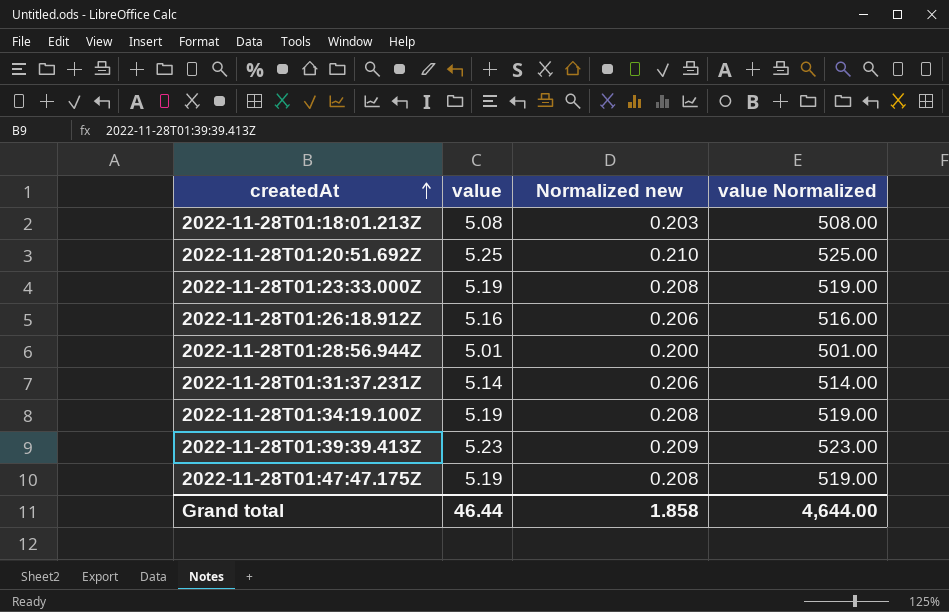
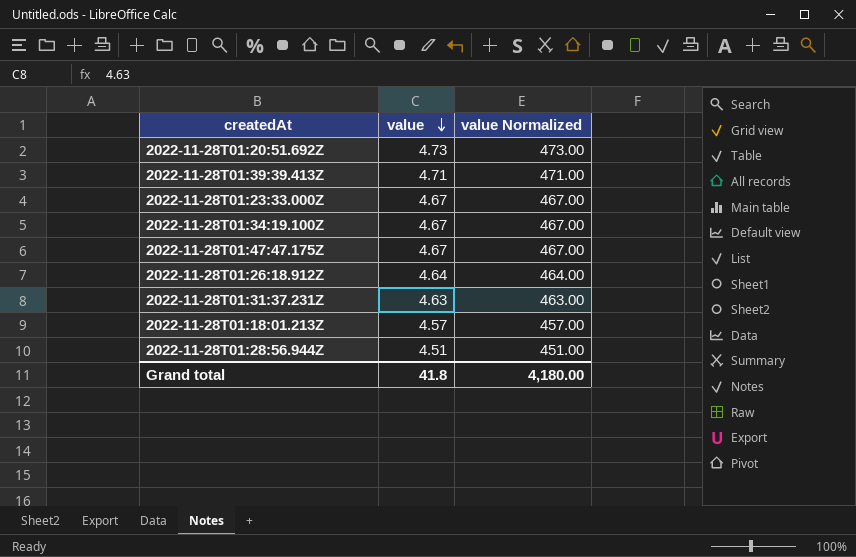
row order: createdAt ascending -> value descending
column Normalized new | formula: [value] * 0.04 -> none
2022-11-28T01:20:51.692Z | value: 5.25 -> 4.73
2022-11-28T01:20:51.692Z | value Normalized: 525.00 -> 473.00
2022-11-28T01:39:39.413Z | value: 5.23 -> 4.71
2022-11-28T01:39:39.413Z | value Normalized: 523.00 -> 471.00
2022-11-28T01:23:33.000Z | value: 5.19 -> 4.67
2022-11-28T01:23:33.000Z | value Normalized: 519.00 -> 467.00
2022-11-28T01:34:19.100Z | value: 5.19 -> 4.67
2022-11-28T01:34:19.100Z | value Normalized: 519.00 -> 467.00
2022-11-28T01:47:47.175Z | value: 5.19 -> 4.67
2022-11-28T01:47:47.175Z | value Normalized: 519.00 -> 467.00
2022-11-28T01:26:18.912Z | value: 5.16 -> 4.64
2022-11-28T01:26:18.912Z | value Normalized: 516.00 -> 464.00
2022-11-28T01:31:37.231Z | value: 5.14 -> 4.63
2022-11-28T01:31:37.231Z | value Normalized: 514.00 -> 463.00
2022-11-28T01:18:01.213Z | value: 5.08 -> 4.57
2022-11-28T01:18:01.213Z | value Normalized: 508.00 -> 457.00
2022-11-28T01:28:56.944Z | value: 5.01 -> 4.51
2022-11-28T01:28:56.944Z | value Normalized: 501.00 -> 451.00
Grand total | value: 46.44 -> 41.8
Grand total | value Normalized: 4,644.00 -> 4,180.00

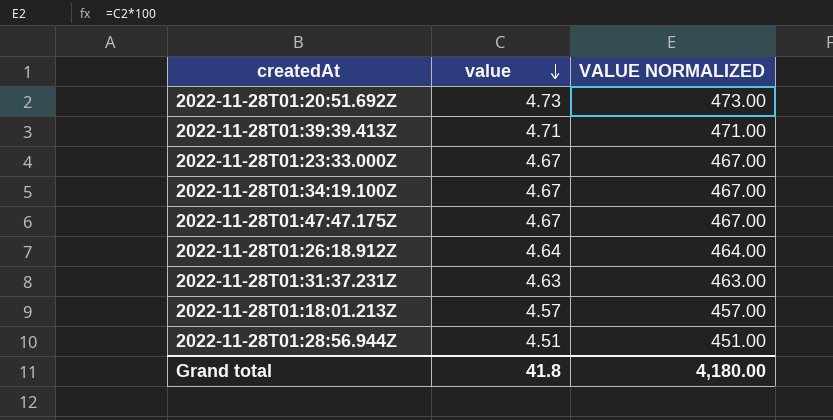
column name: value Normalized -> VALUE NORMALIZED

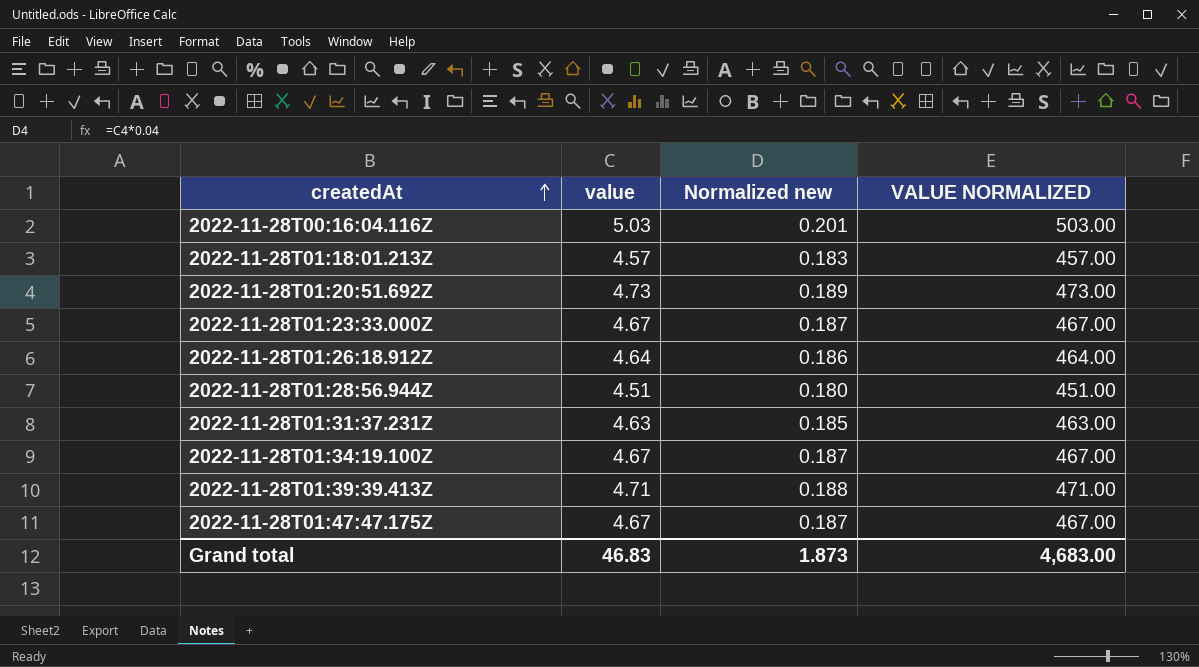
row order: value descending -> createdAt ascending
column Normalized new | formula: none -> [value] * 0.04
row 2022-11-28T00:16:04.116Z: none -> 5.03 | 0.201 | 503.00
Grand total | value: 41.8 -> 46.83
Grand total | VALUE NORMALIZED: 4,180.00 -> 4,683.00

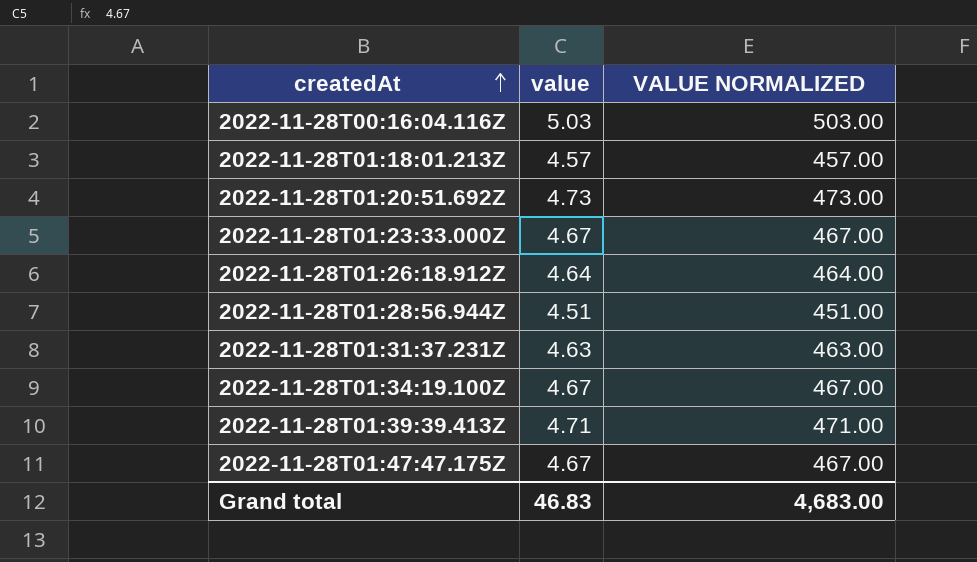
column Normalized new | formula: [value] * 0.04 -> none

